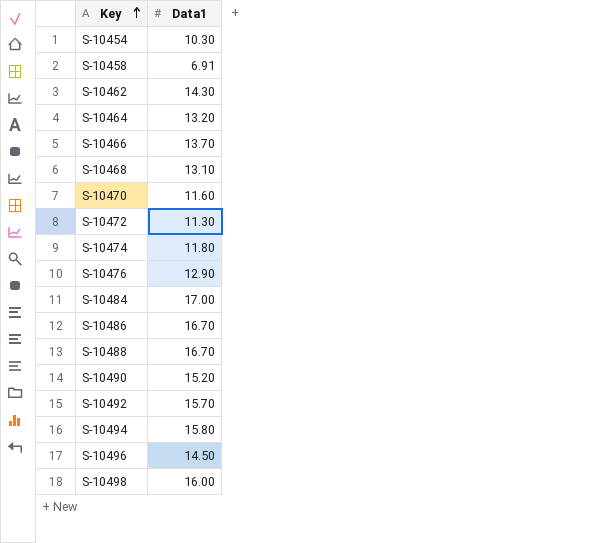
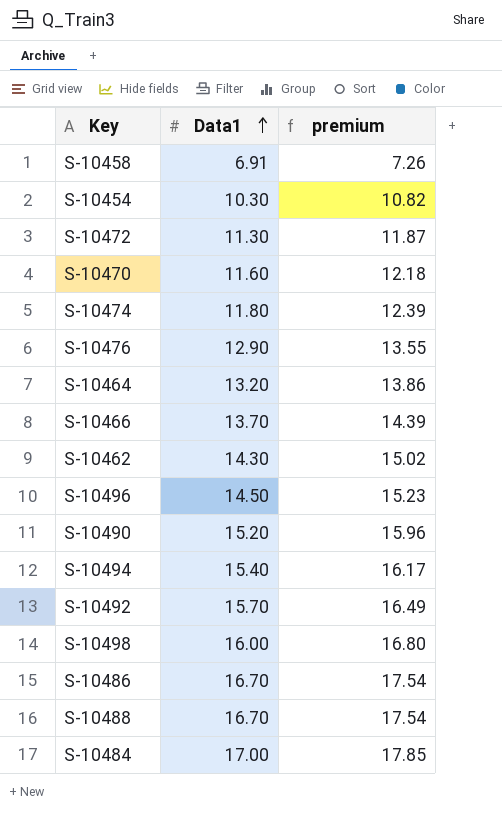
row order: Key ascending -> Data1 ascending
column premium | formula: none -> [Data1] * 1.05
row S-10468: 13.10 -> none
S-10494 | Data1: 15.80 -> 15.40

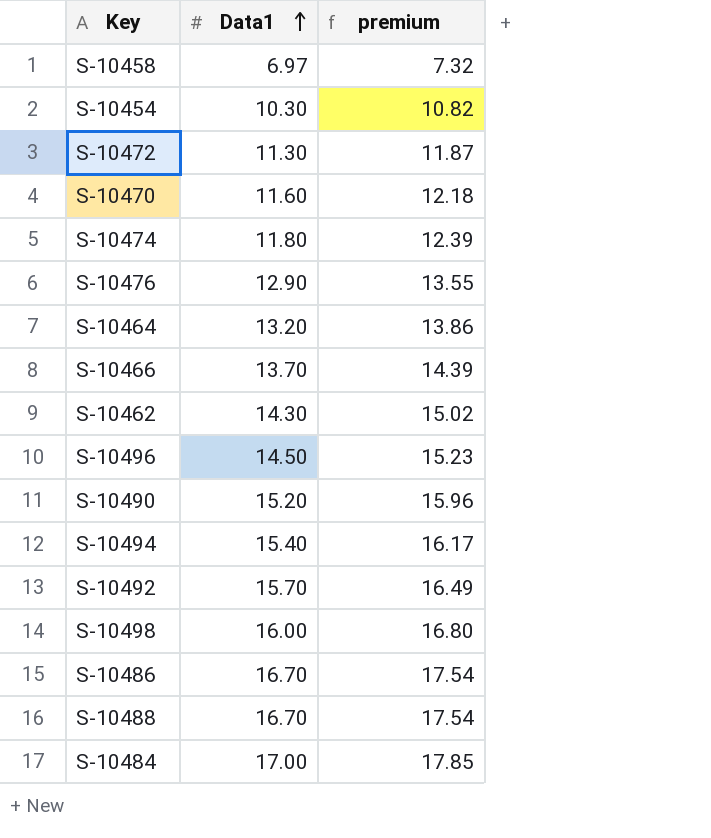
S-10458 | Data1: 6.91 -> 6.97
S-10458 | premium: 7.26 -> 7.32

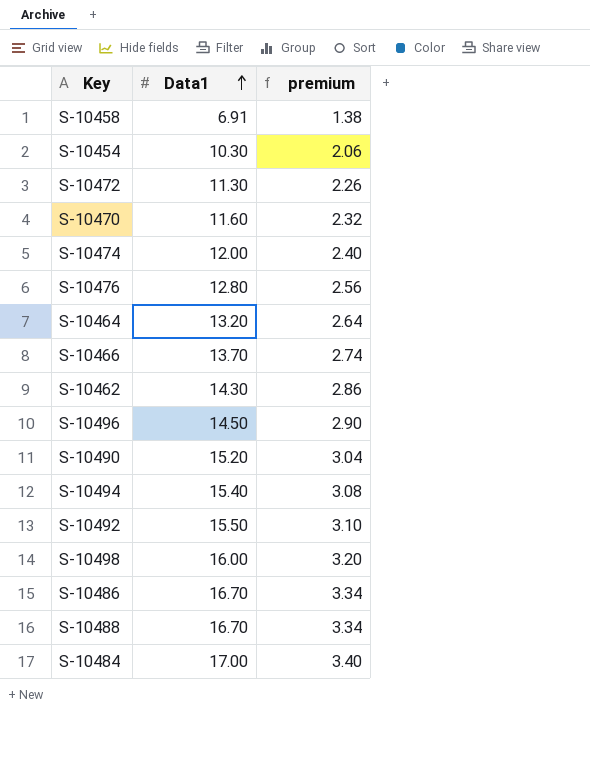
column premium | formula: [Data1] * 1.05 -> [Data1] * 0.2
S-10458 | Data1: 6.97 -> 6.91
S-10474 | Data1: 11.80 -> 12.00
S-10476 | Data1: 12.90 -> 12.80
S-10492 | Data1: 15.70 -> 15.50

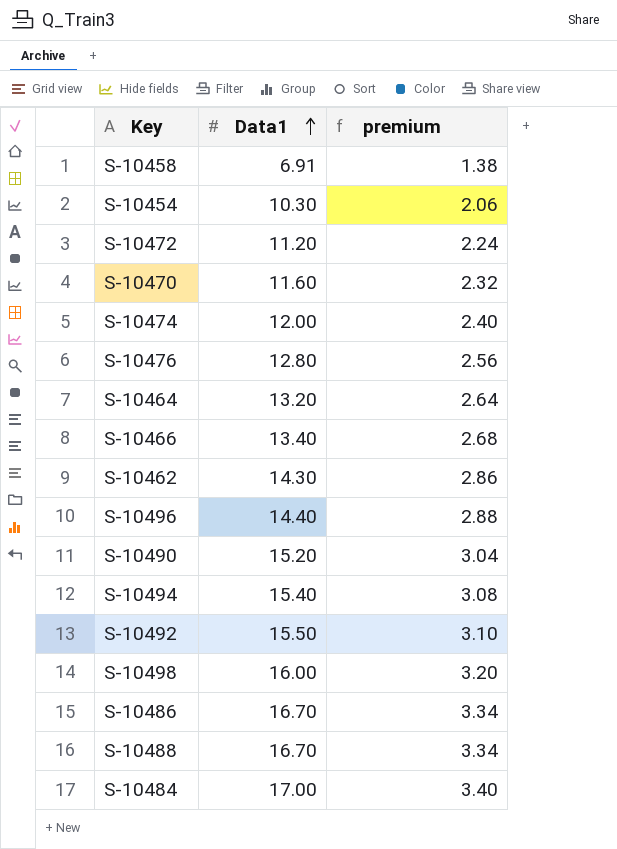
S-10472 | Data1: 11.30 -> 11.20
S-10472 | premium: 2.26 -> 2.24
S-10466 | Data1: 13.70 -> 13.40
S-10466 | premium: 2.74 -> 2.68
S-10496 | Data1: 14.50 -> 14.40
S-10496 | premium: 2.90 -> 2.88

